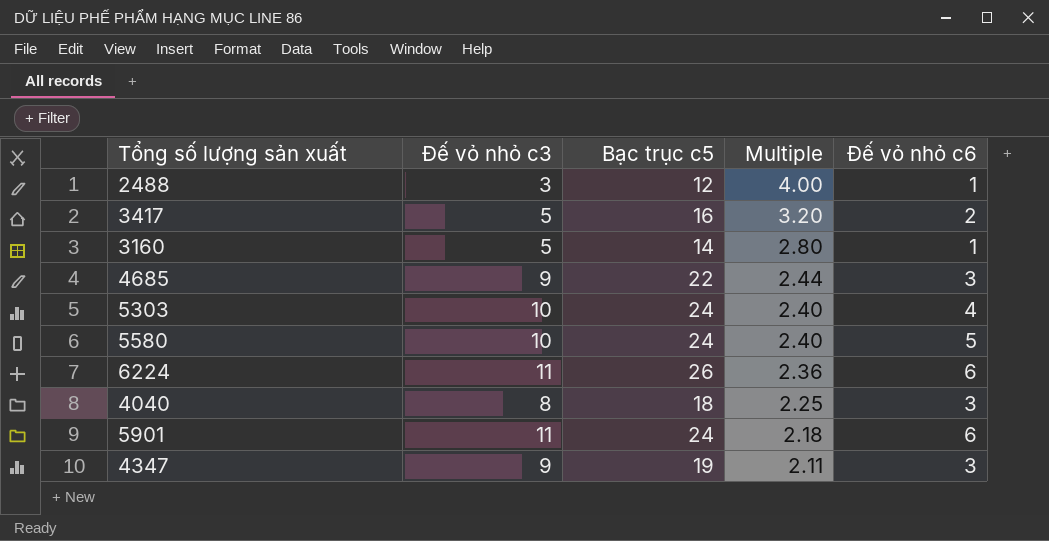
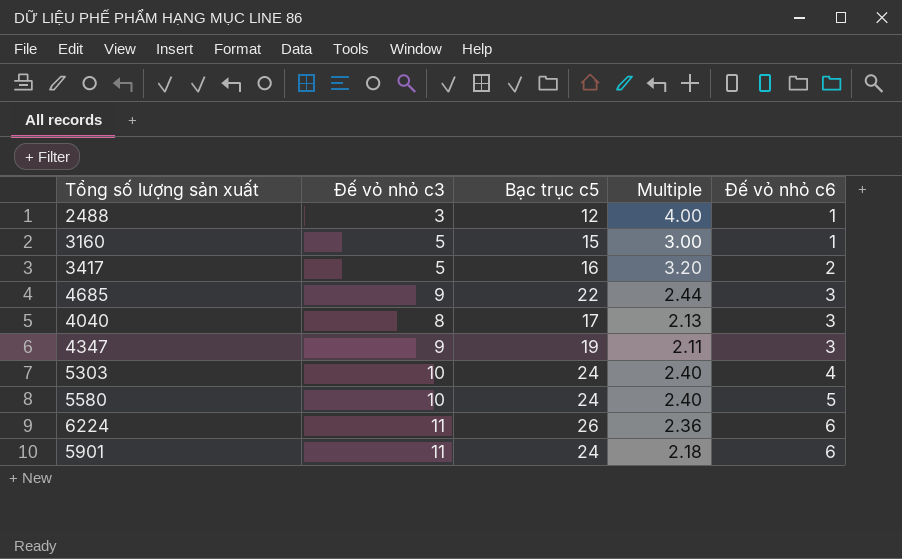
row order: Multiple descending -> Đế vỏ nhỏ c6 ascending
3160 | Bạc trục c5: 14 -> 15
3160 | Multiple: 2.80 -> 3.00
4040 | Bạc trục c5: 18 -> 17
4040 | Multiple: 2.25 -> 2.13

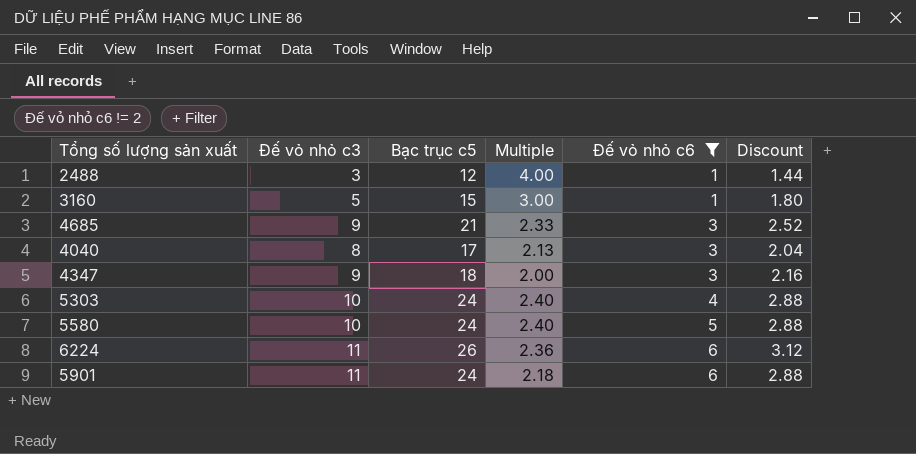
filter: none -> Đế vỏ nhỏ c6 != 2
column Discount | formula: none -> [Bạc trục c5] * 0.12
4685 | Bạc trục c5: 22 -> 21
4685 | Multiple: 2.44 -> 2.33
4347 | Bạc trục c5: 19 -> 18
4347 | Multiple: 2.11 -> 2.00

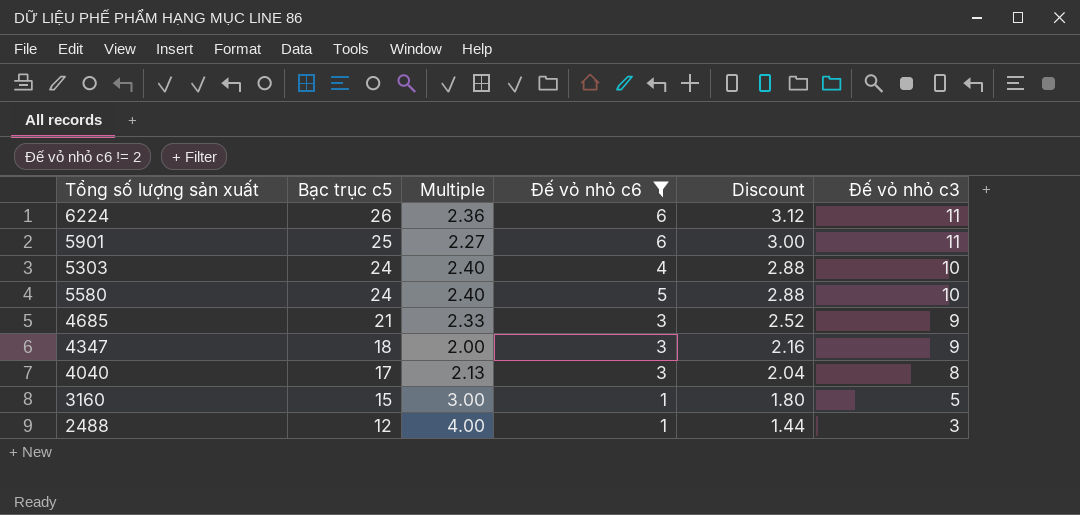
row order: Đế vỏ nhỏ c6 ascending -> Bạc trục c5 descending
column Đế vỏ nhỏ c3 | position: 2 -> 6
5901 | Bạc trục c5: 24 -> 25
5901 | Multiple: 2.18 -> 2.27
5901 | Discount: 2.88 -> 3.00

